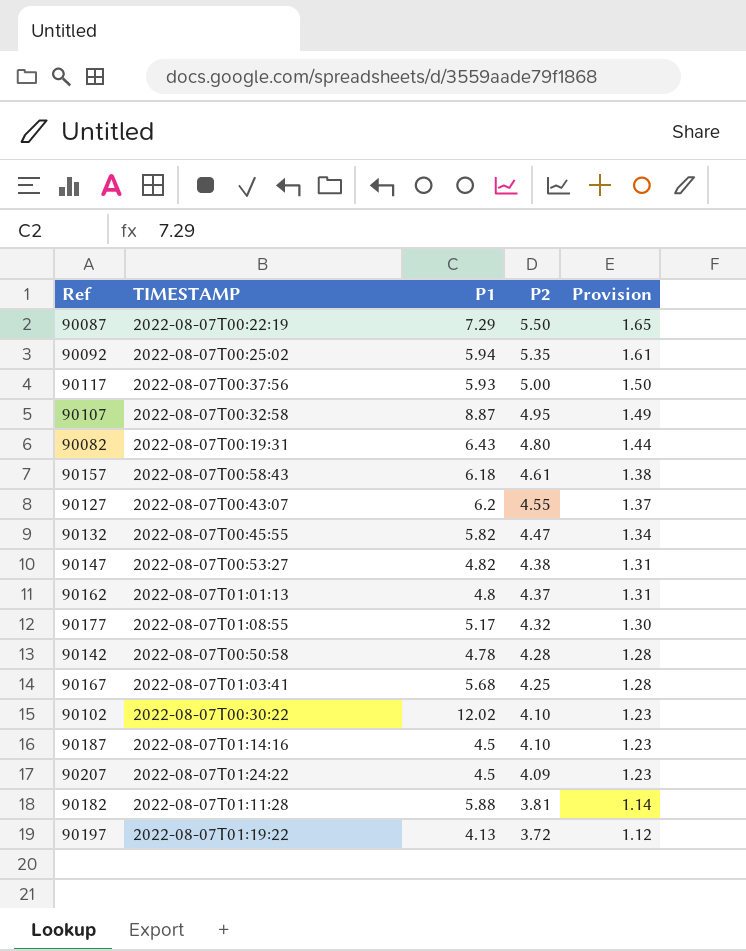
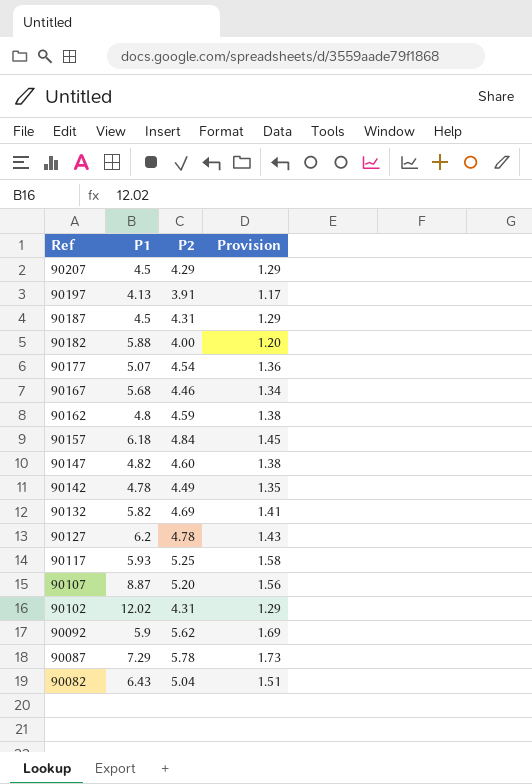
row order: P2 descending -> Ref descending
column TIMESTAMP | position: 2 -> none
90207 | P2: 4.09 -> 4.29
90207 | Provision: 1.23 -> 1.29
90197 | P2: 3.72 -> 3.91
90197 | Provision: 1.12 -> 1.17
90187 | P2: 4.10 -> 4.31
90187 | Provision: 1.23 -> 1.29
90182 | P2: 3.81 -> 4.00
90182 | Provision: 1.14 -> 1.20
90177 | P1: 5.17 -> 5.07
90177 | P2: 4.32 -> 4.54
90177 | Provision: 1.30 -> 1.36
90167 | P2: 4.25 -> 4.46
90167 | Provision: 1.28 -> 1.34
90162 | P2: 4.37 -> 4.59
90162 | Provision: 1.31 -> 1.38
90157 | P2: 4.61 -> 4.84
90157 | Provision: 1.38 -> 1.45
90147 | P2: 4.38 -> 4.60
90147 | Provision: 1.31 -> 1.38
90142 | P2: 4.28 -> 4.49
90142 | Provision: 1.28 -> 1.35
90132 | P2: 4.47 -> 4.69
90132 | Provision: 1.34 -> 1.41
90127 | P2: 4.55 -> 4.78
90127 | Provision: 1.37 -> 1.43
90117 | P2: 5.00 -> 5.25
90117 | Provision: 1.50 -> 1.58
90107 | P2: 4.95 -> 5.20
90107 | Provision: 1.49 -> 1.56
90102 | P2: 4.10 -> 4.31
90102 | Provision: 1.23 -> 1.29
90092 | P1: 5.94 -> 5.9
90092 | P2: 5.35 -> 5.62
90092 | Provision: 1.61 -> 1.69
90087 | P2: 5.50 -> 5.78
90087 | Provision: 1.65 -> 1.73
90082 | P2: 4.80 -> 5.04
90082 | Provision: 1.44 -> 1.51

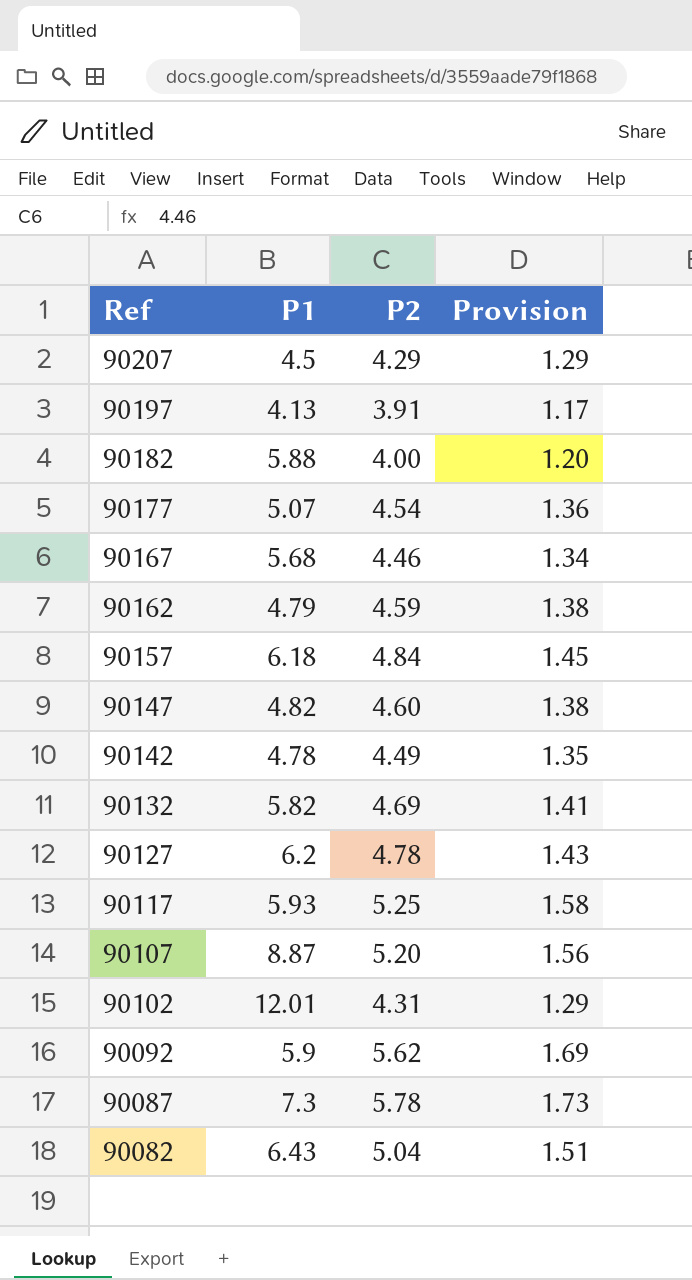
row 90187: 4.5 | 4.31 | 1.29 -> none
90162 | P1: 4.8 -> 4.79
90102 | P1: 12.02 -> 12.01
90087 | P1: 7.29 -> 7.3

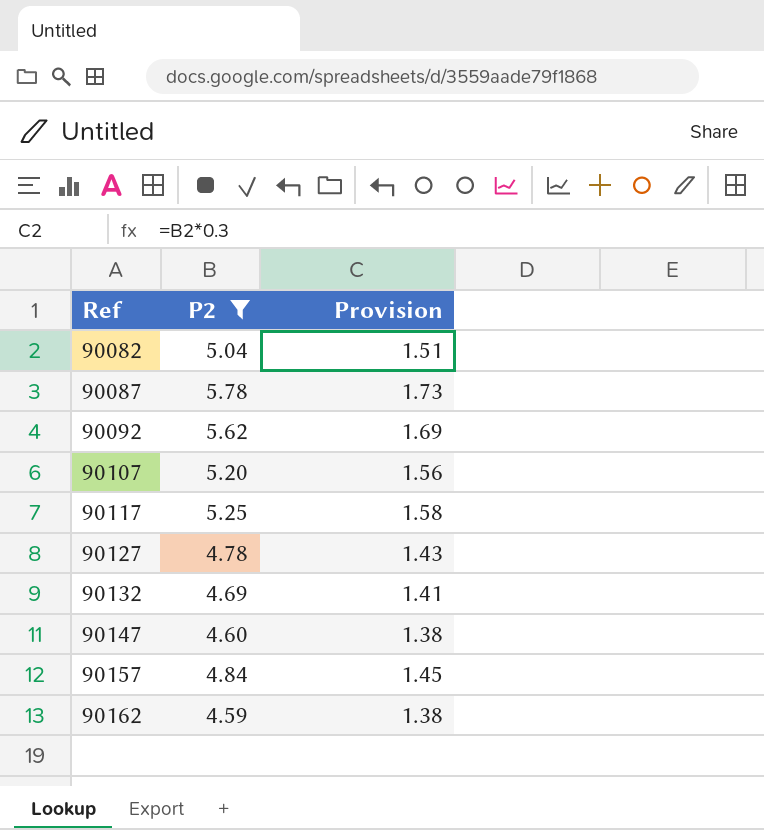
filter: none -> P2 >= 4.59
row order: Ref descending -> Ref ascending
column P1 | position: 2 -> none

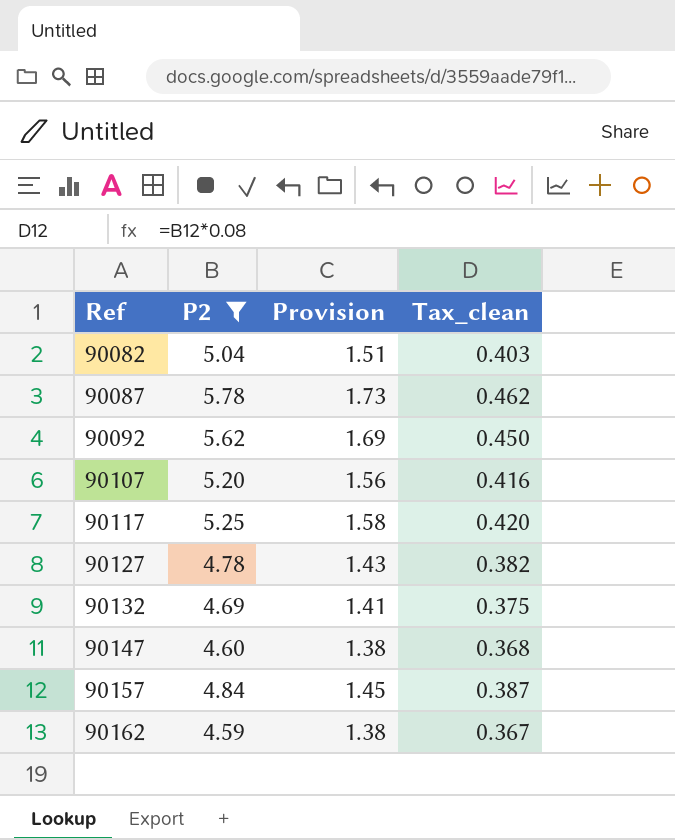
column Tax_clean | formula: none -> [P2] * 0.08

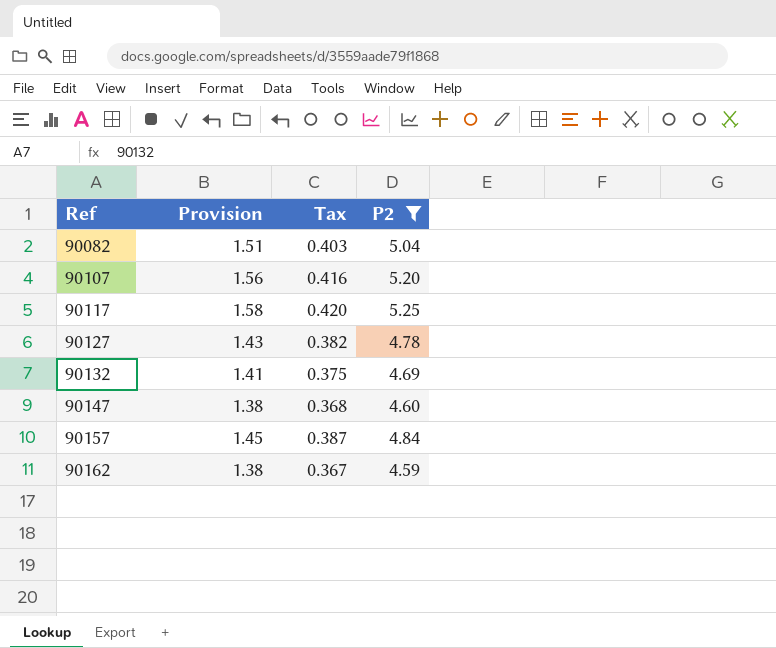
column name: Tax_clean -> Tax
column P2 | position: 2 -> 4
row 90087: 5.78 | 1.73 | 0.462 -> none
row 90092: 5.62 | 1.69 | 0.450 -> none

